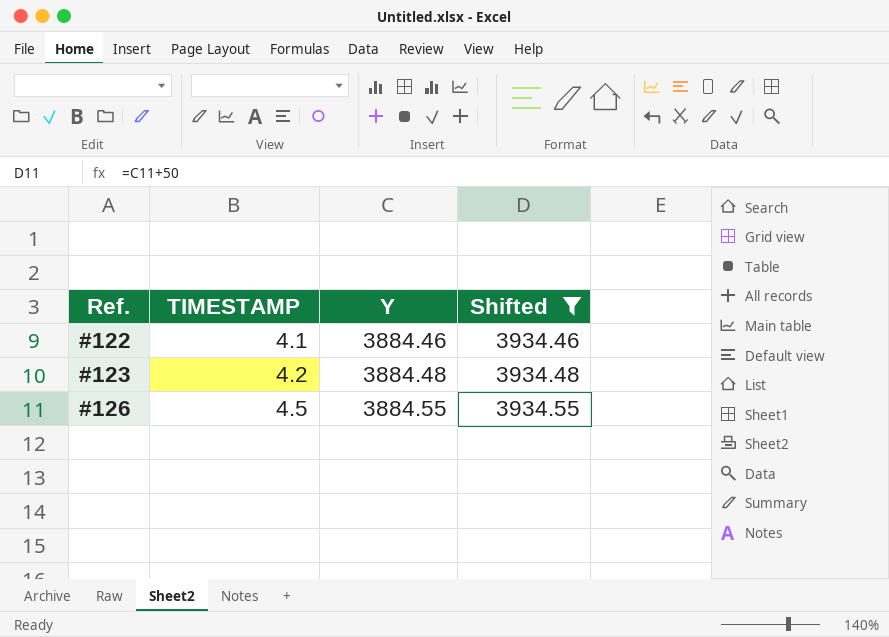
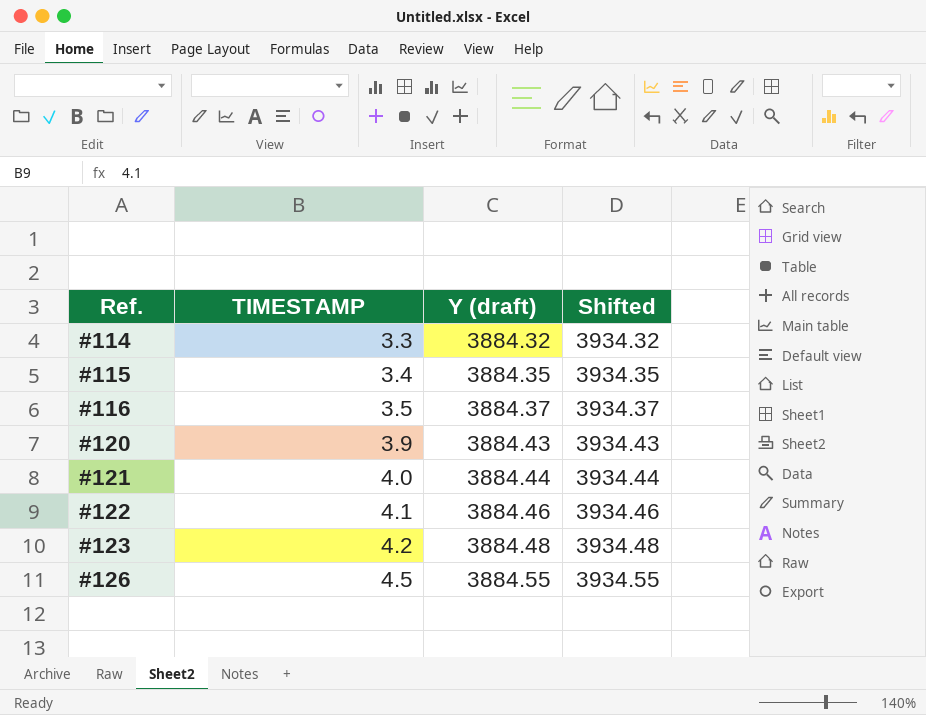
filter: Shifted >= 3934.46 -> none
column name: Y -> Y (draft)

